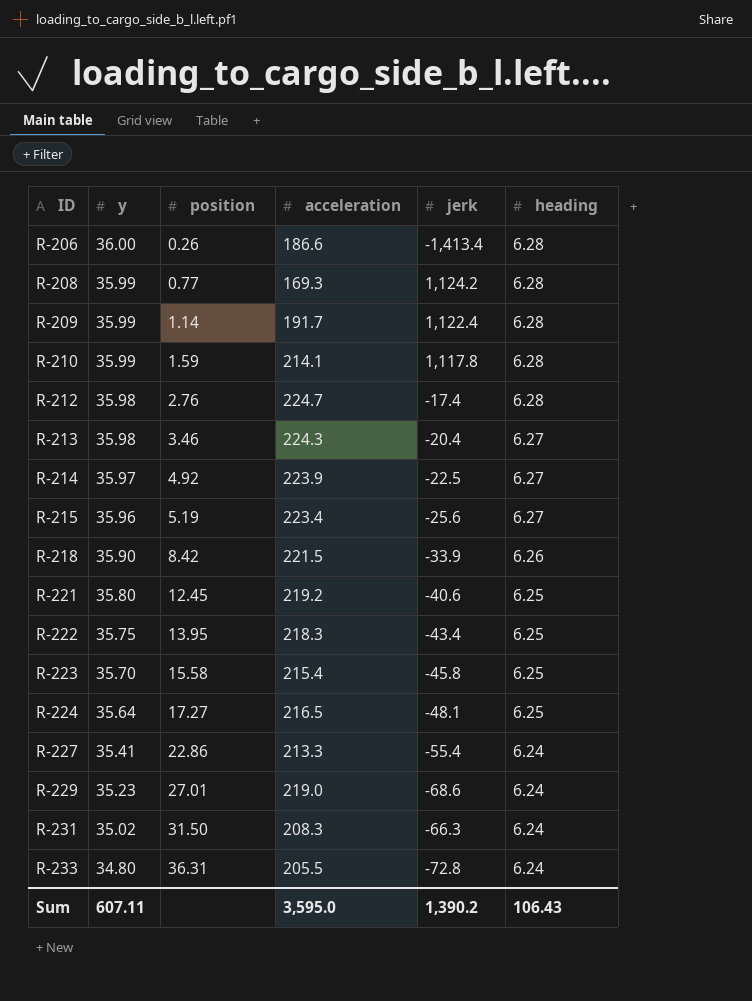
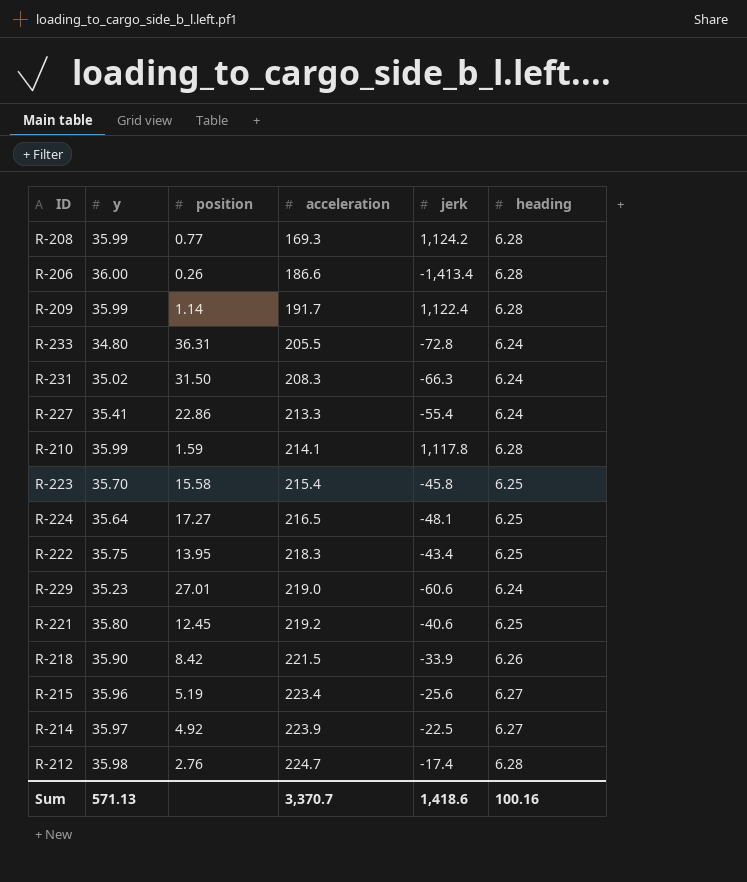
row order: ID ascending -> acceleration ascending
row R-213: 35.98 | 3.46 | 224.3 | -20.4 | 6.27 -> none
R-229 | jerk: -68.6 -> -60.6
Sum | y: 607.11 -> 571.13
Sum | acceleration: 3,595.0 -> 3,370.7
Sum | jerk: 1,390.2 -> 1,418.6
Sum | heading: 106.43 -> 100.16

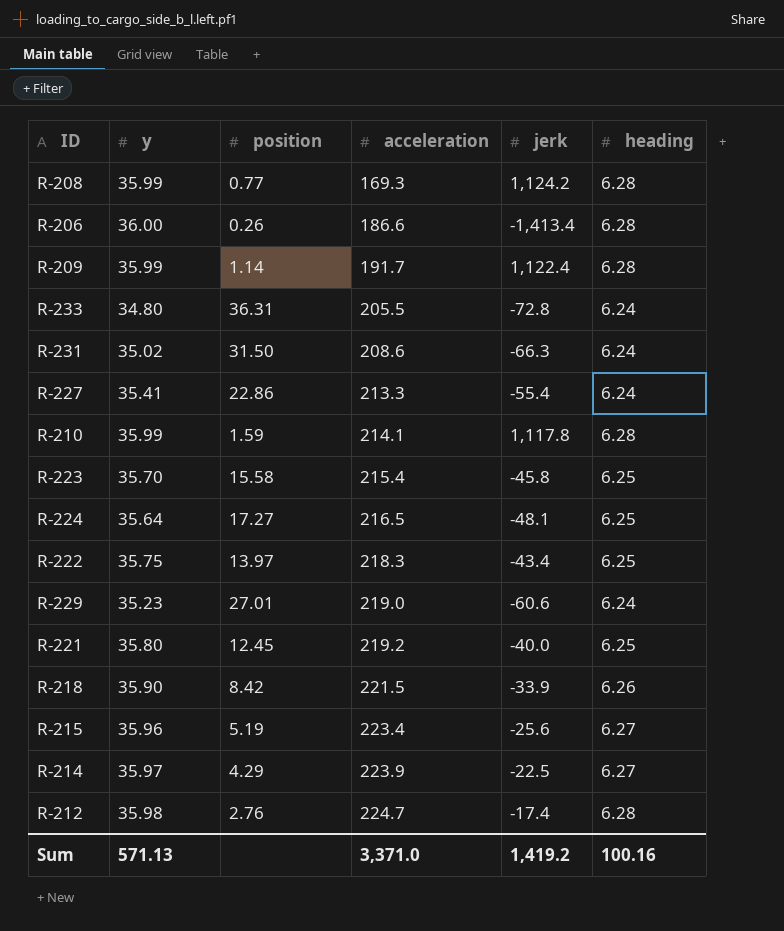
R-231 | acceleration: 208.3 -> 208.6
R-222 | position: 13.95 -> 13.97
R-221 | jerk: -40.6 -> -40.0
R-214 | position: 4.92 -> 4.29
Sum | acceleration: 3,370.7 -> 3,371.0
Sum | jerk: 1,418.6 -> 1,419.2

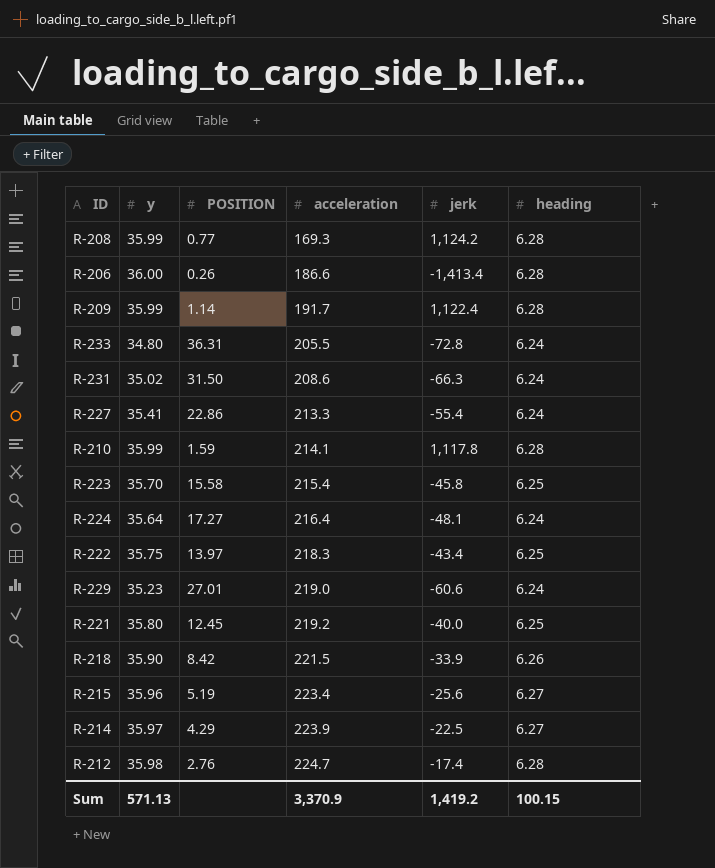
column name: position -> POSITION
R-224 | acceleration: 216.5 -> 216.4
R-224 | heading: 6.25 -> 6.24
Sum | acceleration: 3,371.0 -> 3,370.9
Sum | heading: 100.16 -> 100.15

